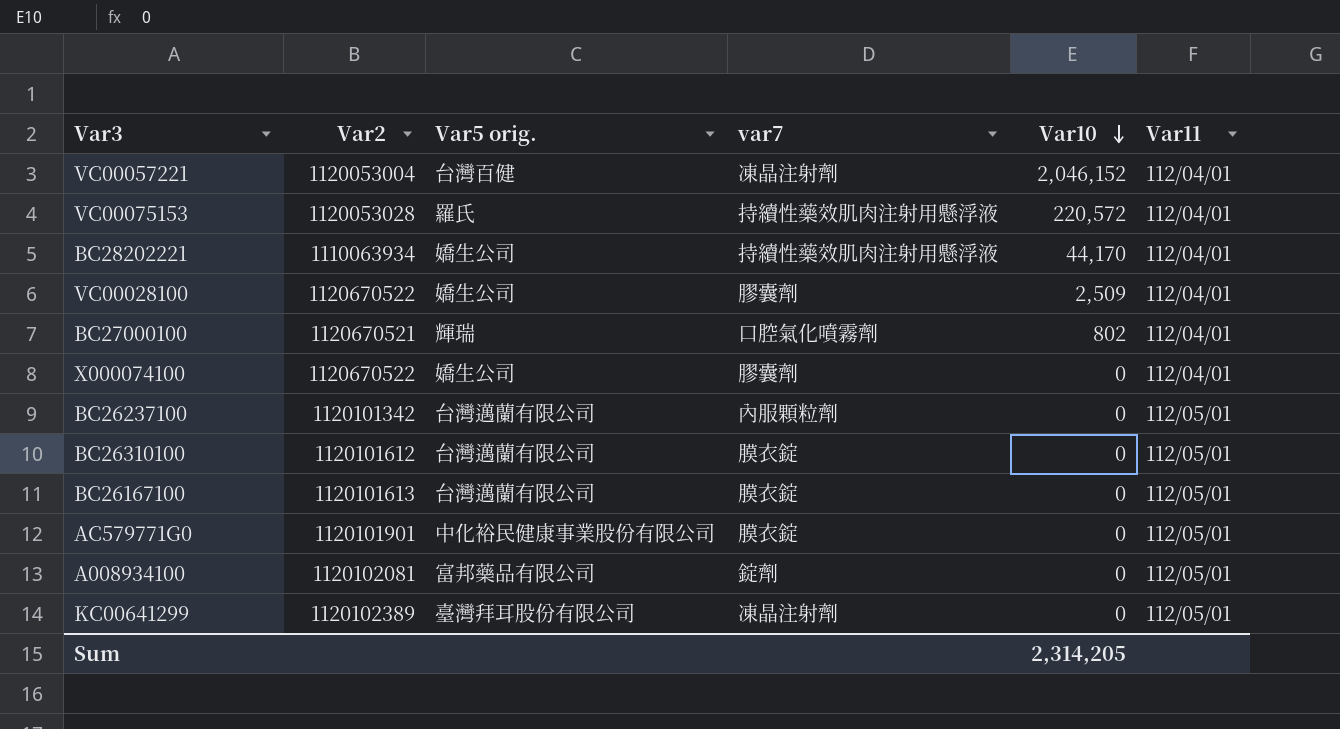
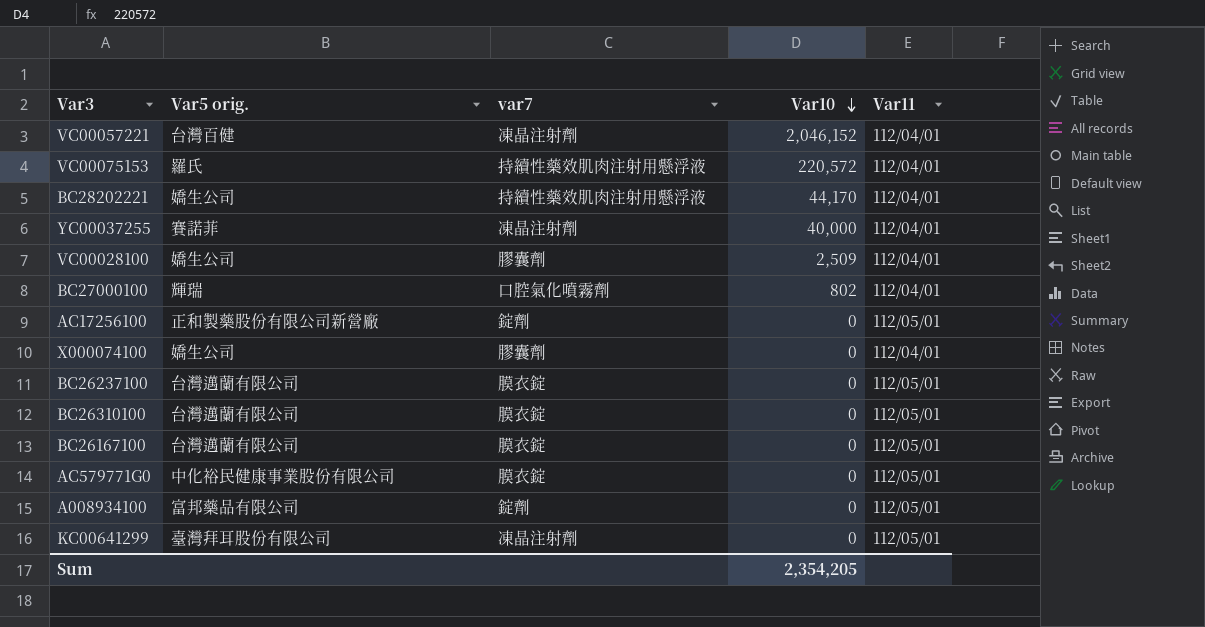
column Var2 | position: 2 -> none
row YC00037255: none -> 賽諾菲 | 凍晶注射劑 | 40,000 | 112/04/01
row AC17256100: none -> 正和製藥股份有限公司新營廠 | 錠劑 | 0 | 112/05/01
BC26237100 | var7: 內服顆粒劑 -> 膜衣錠
Sum | Var10: 2,314,205 -> 2,354,205

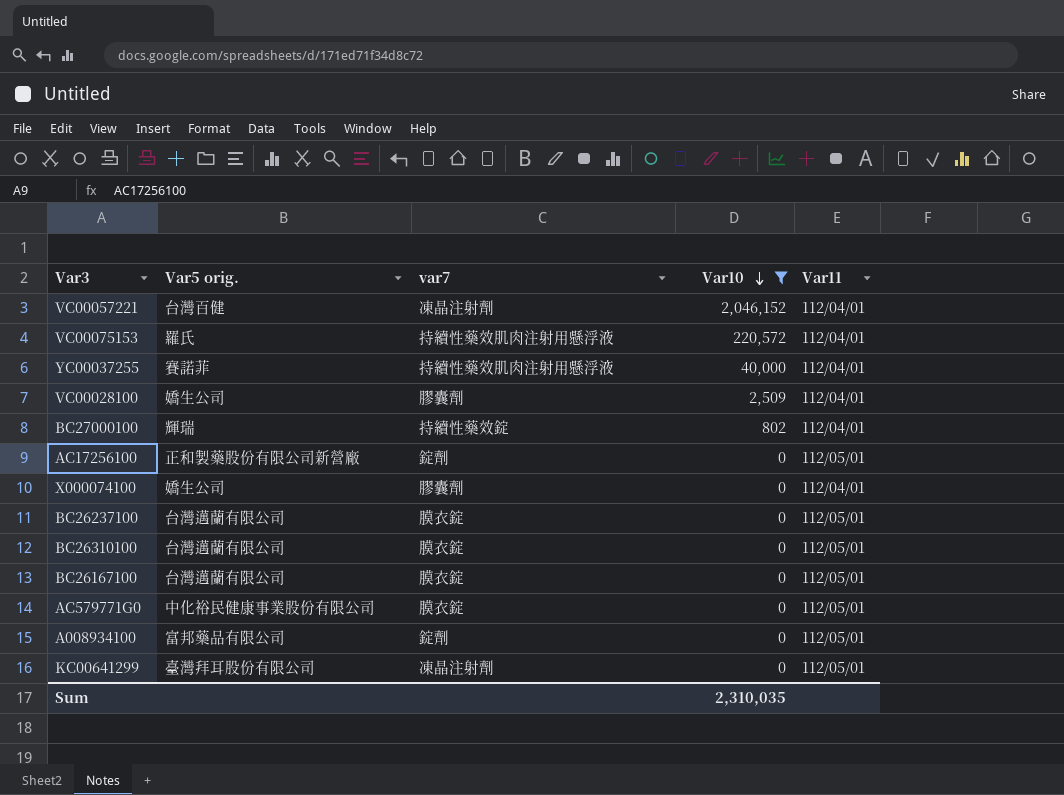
filter: none -> Var10 != 44,170
YC00037255 | var7: 凍晶注射劑 -> 持續性藥效肌肉注射用懸浮液
BC27000100 | var7: 口腔氣化噴霧劑 -> 持續性藥效錠
Sum | Var10: 2,354,205 -> 2,310,035

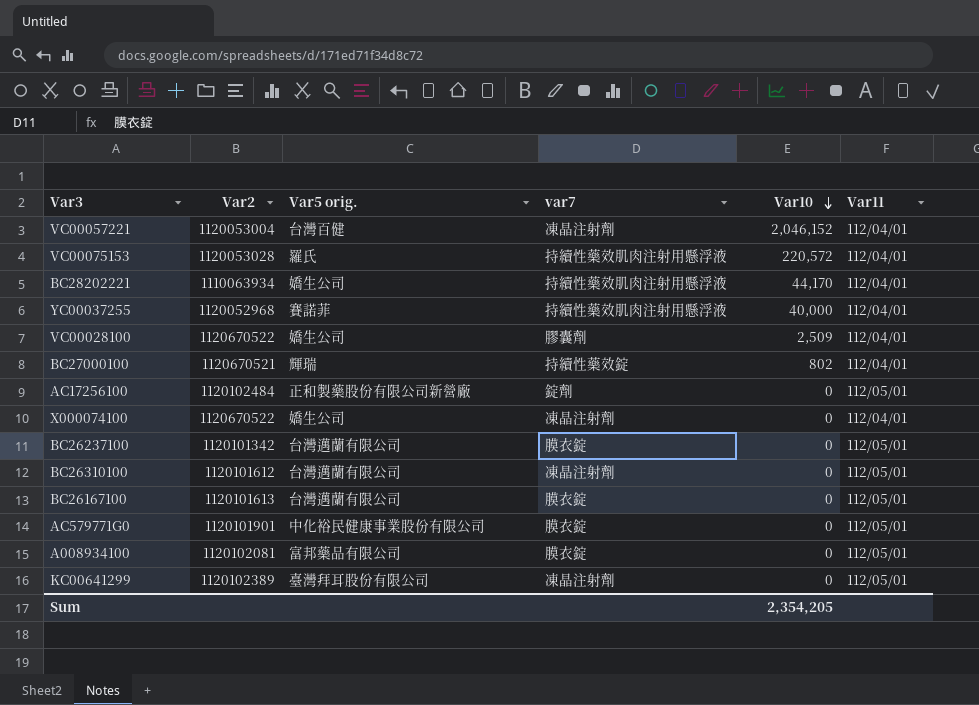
filter: Var10 != 44,170 -> none
column Var2 | position: none -> 2
X000074100 | var7: 膠囊劑 -> 凍晶注射劑
BC26310100 | var7: 膜衣錠 -> 凍晶注射劑
A008934100 | var7: 錠劑 -> 膜衣錠
Sum | Var10: 2,310,035 -> 2,354,205

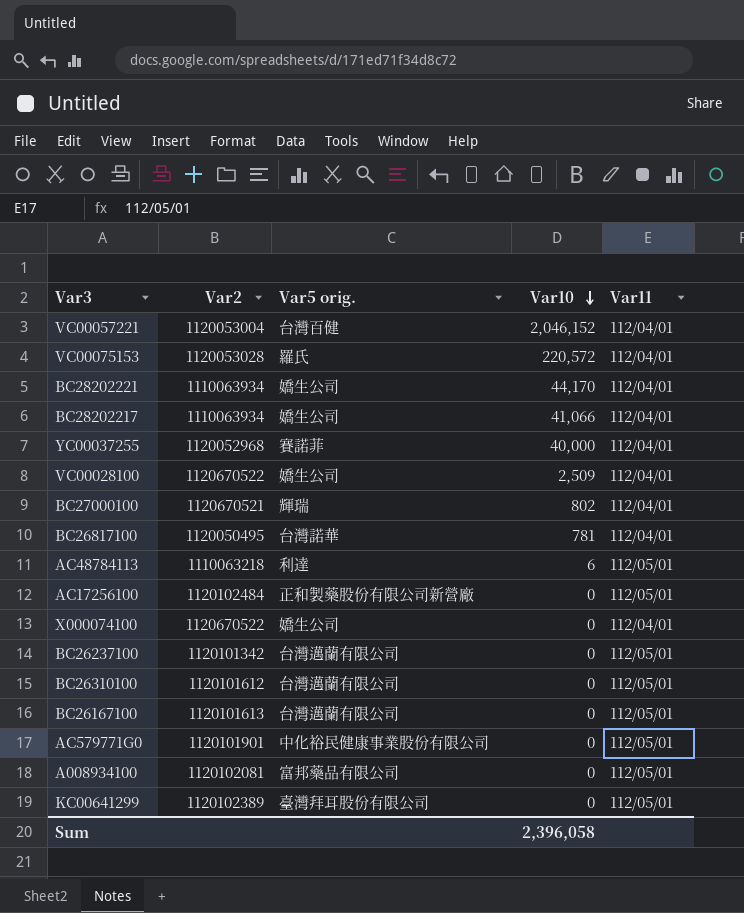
column var7 | position: 4 -> none
row BC28202217: none -> 1110063934 | 嬌生公司 | 41,066 | 112/04/01
row BC26817100: none -> 1120050495 | 台灣諾華 | 781 | 112/04/01
row AC48784113: none -> 1110063218 | 利達 | 6 | 112/05/01
Sum | Var10: 2,354,205 -> 2,396,058

